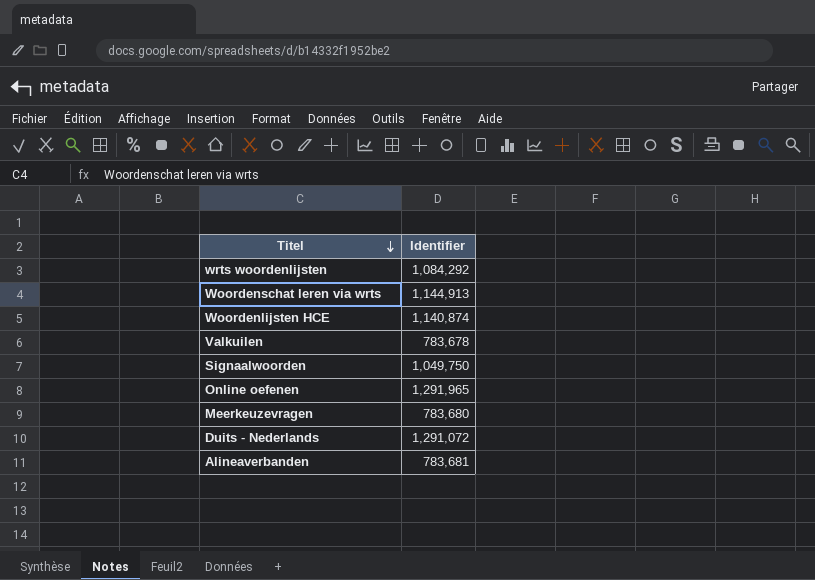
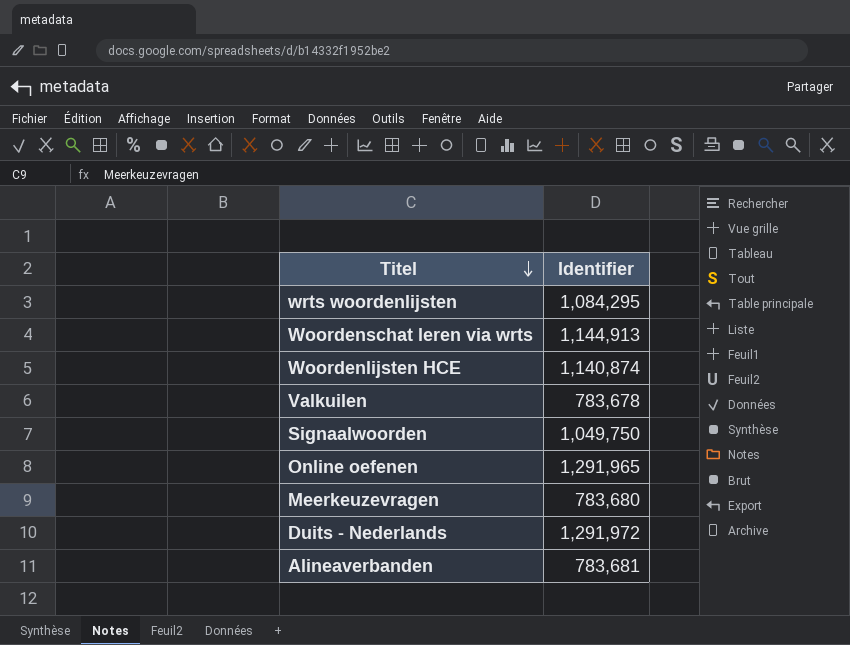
wrts woordenlijsten | Identifier: 1,084,292 -> 1,084,295
Duits - Nederlands | Identifier: 1,291,072 -> 1,291,972

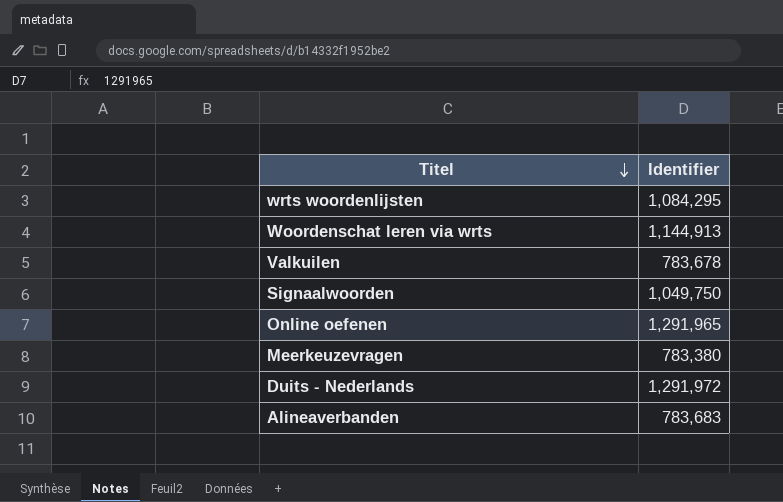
row Woordenlijsten HCE: 1,140,874 -> none
Meerkeuzevragen | Identifier: 783,680 -> 783,380
Alineaverbanden | Identifier: 783,681 -> 783,683

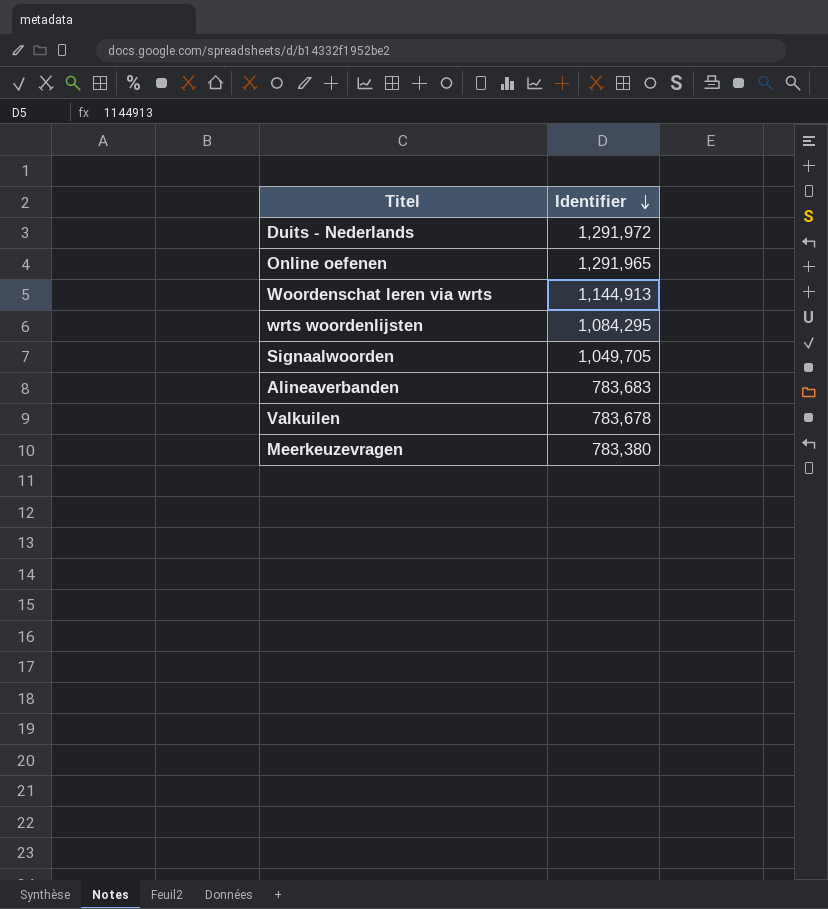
row order: Titel descending -> Identifier descending
Signaalwoorden | Identifier: 1,049,750 -> 1,049,705

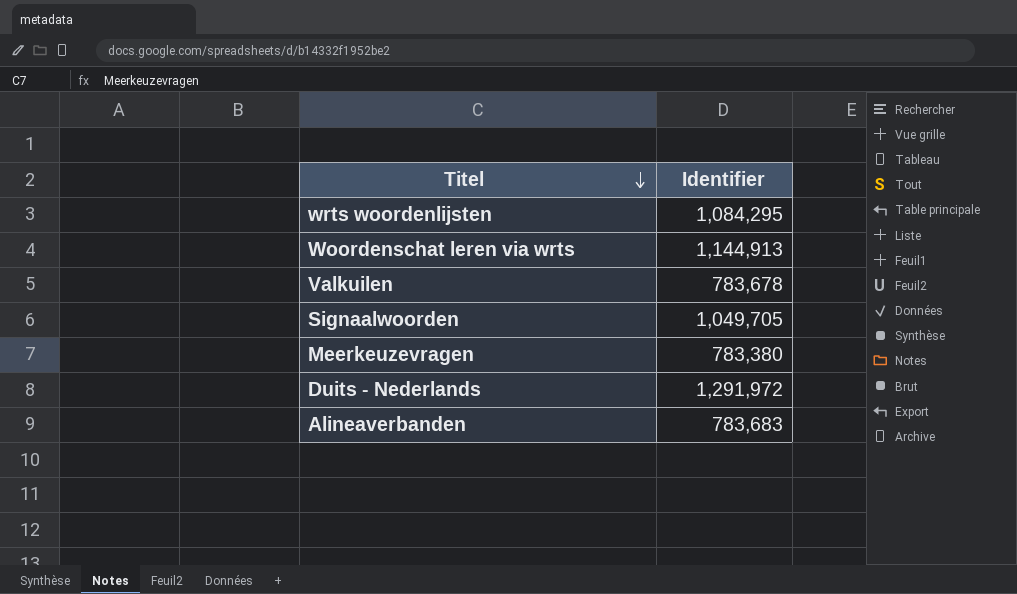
row order: Identifier descending -> Titel descending
row Online oefenen: 1,291,965 -> none

